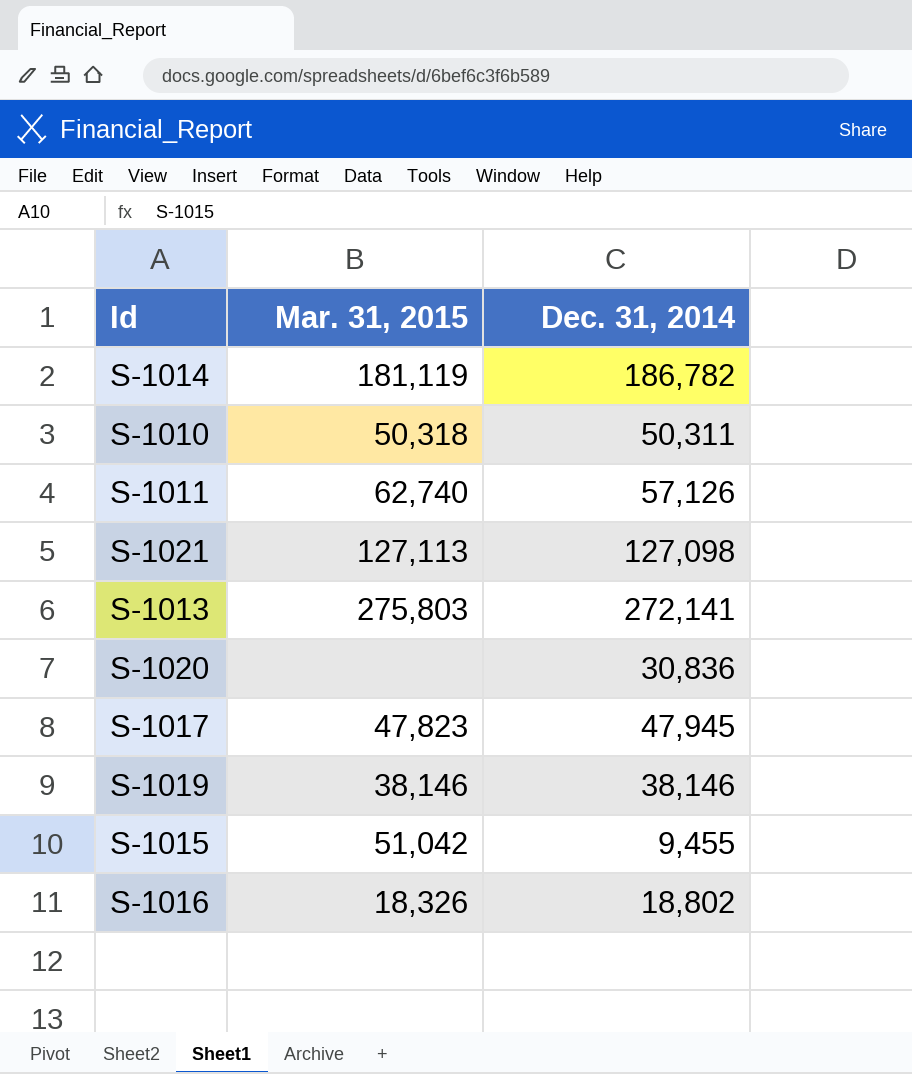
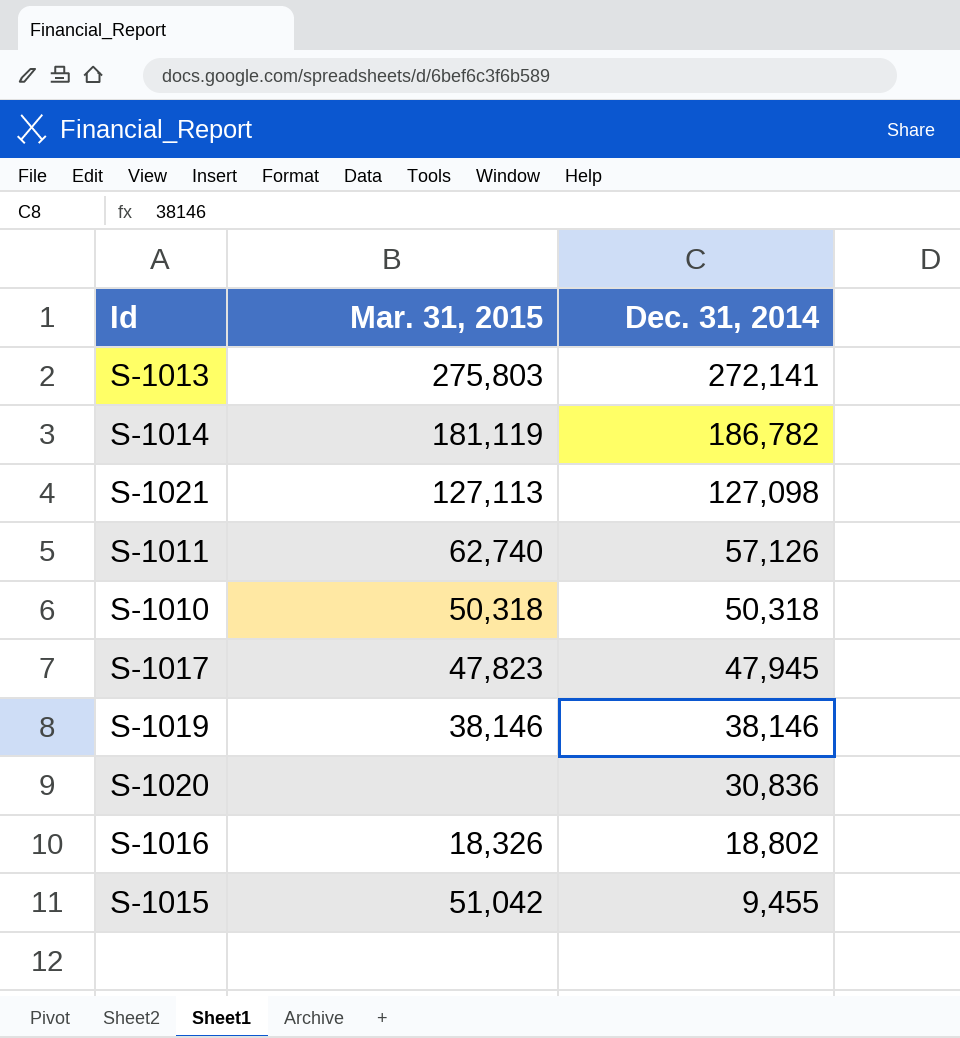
row order: none -> Dec. 31, 2014 descending
S-1010 | Dec. 31, 2014: 50,311 -> 50,318

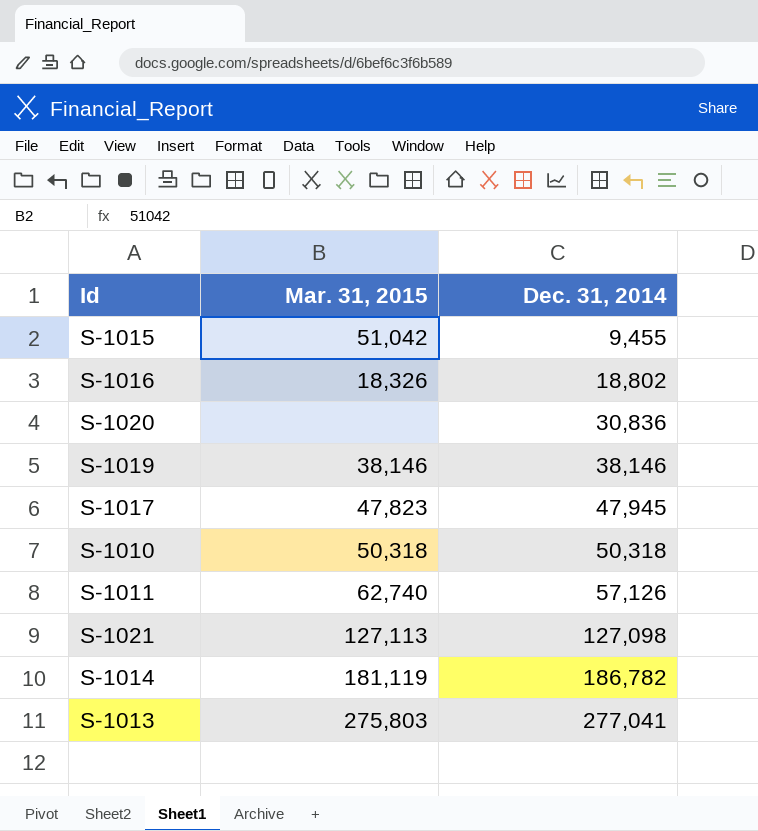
row order: Dec. 31, 2014 descending -> Dec. 31, 2014 ascending
S-1013 | Dec. 31, 2014: 272,141 -> 277,041

